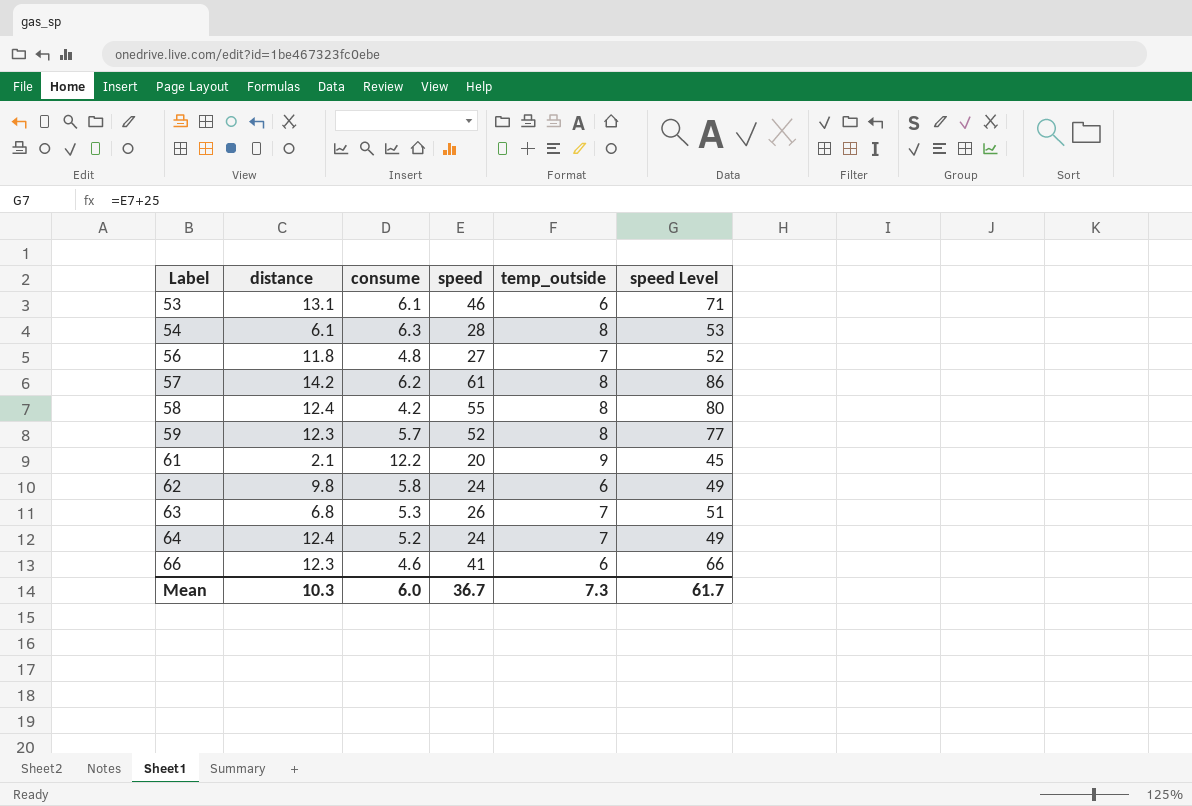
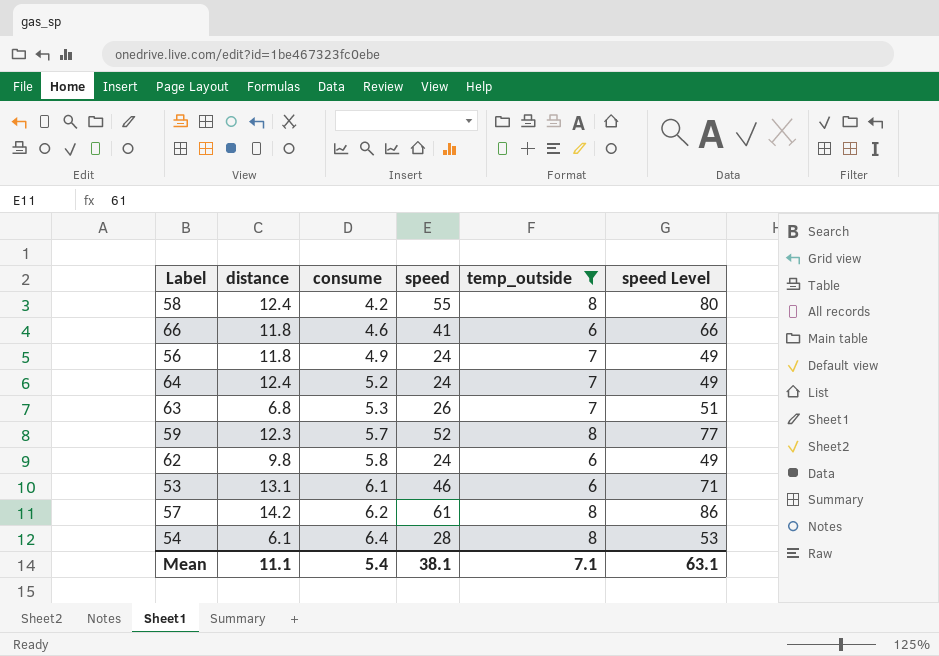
filter: none -> temp_outside != 9
row order: Label ascending -> consume ascending
66 | distance: 12.3 -> 11.8
56 | consume: 4.8 -> 4.9
56 | speed: 27 -> 24
56 | speed Level: 52 -> 49
54 | consume: 6.3 -> 6.4
Mean | distance: 10.3 -> 11.1
Mean | consume: 6.0 -> 5.4
Mean | speed: 36.7 -> 38.1
Mean | temp_outside: 7.3 -> 7.1
Mean | speed Level: 61.7 -> 63.1

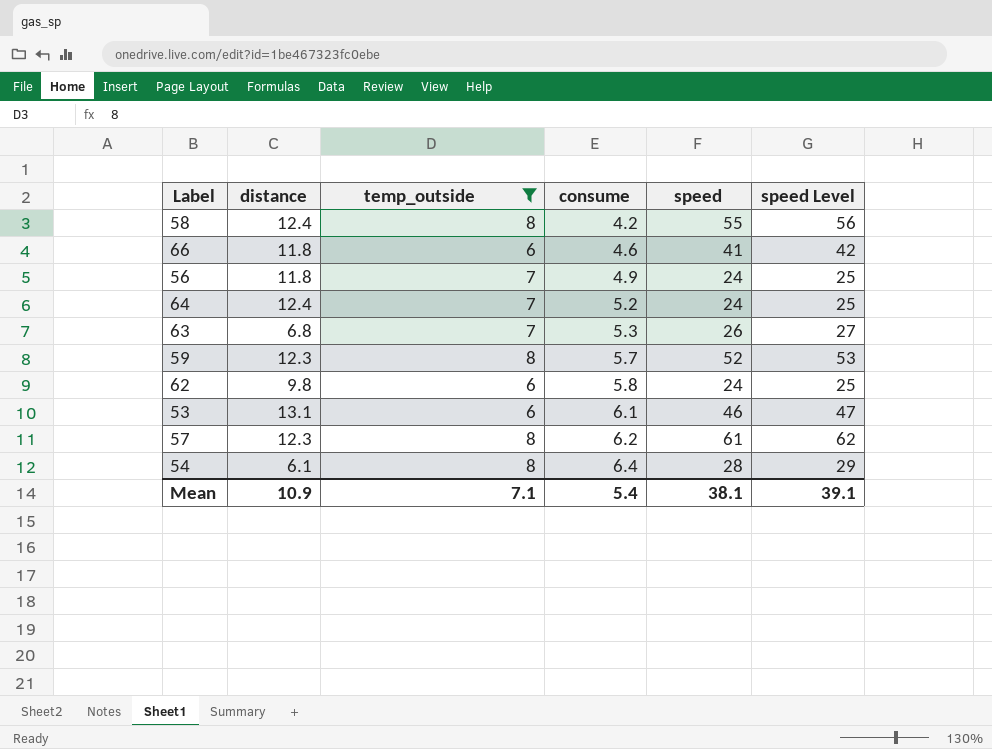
column temp_outside | position: 5 -> 3
column speed Level | formula: [speed] + 25 -> [speed] + 1
57 | distance: 14.2 -> 12.3
Mean | distance: 11.1 -> 10.9
Mean | speed Level: 63.1 -> 39.1

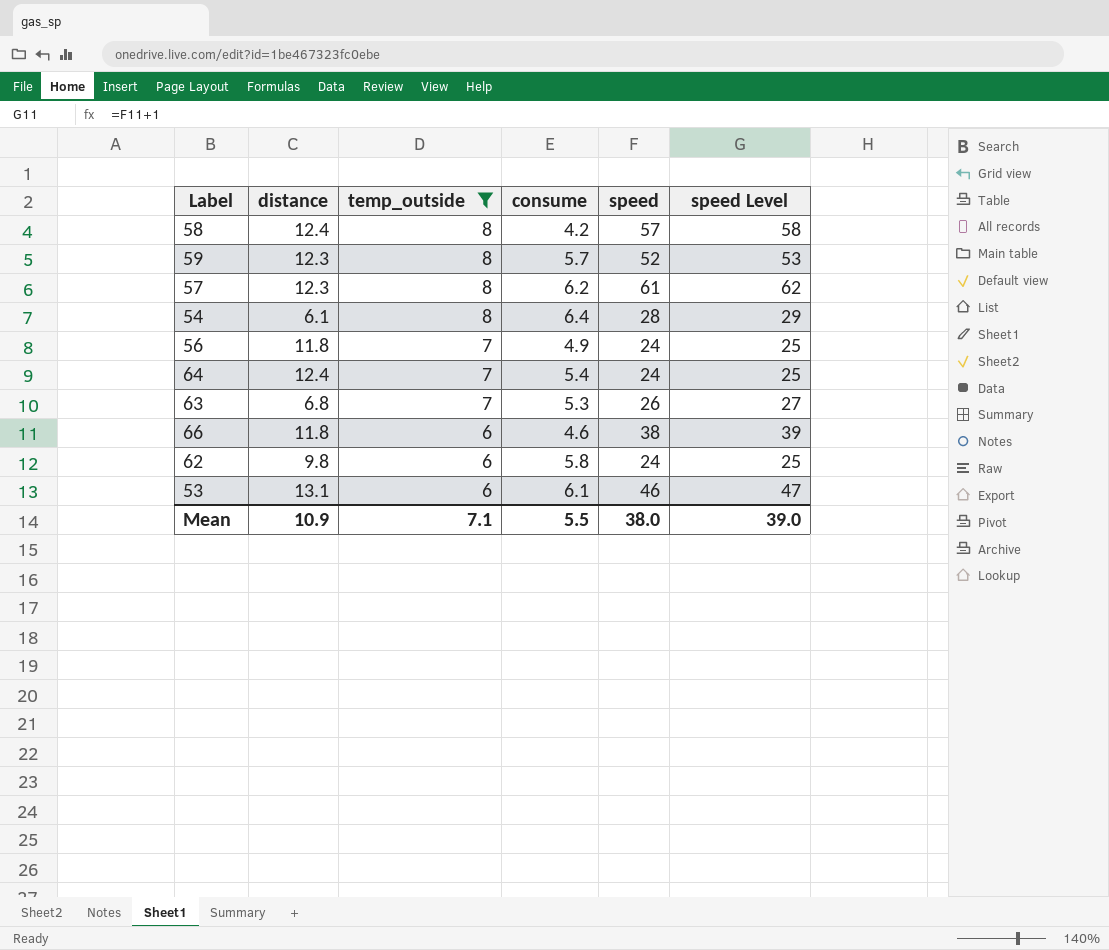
row order: consume ascending -> temp_outside descending
58 | speed: 55 -> 57
58 | speed Level: 56 -> 58
64 | consume: 5.2 -> 5.4
66 | speed: 41 -> 38
66 | speed Level: 42 -> 39
Mean | consume: 5.4 -> 5.5
Mean | speed: 38.1 -> 38.0
Mean | speed Level: 39.1 -> 39.0

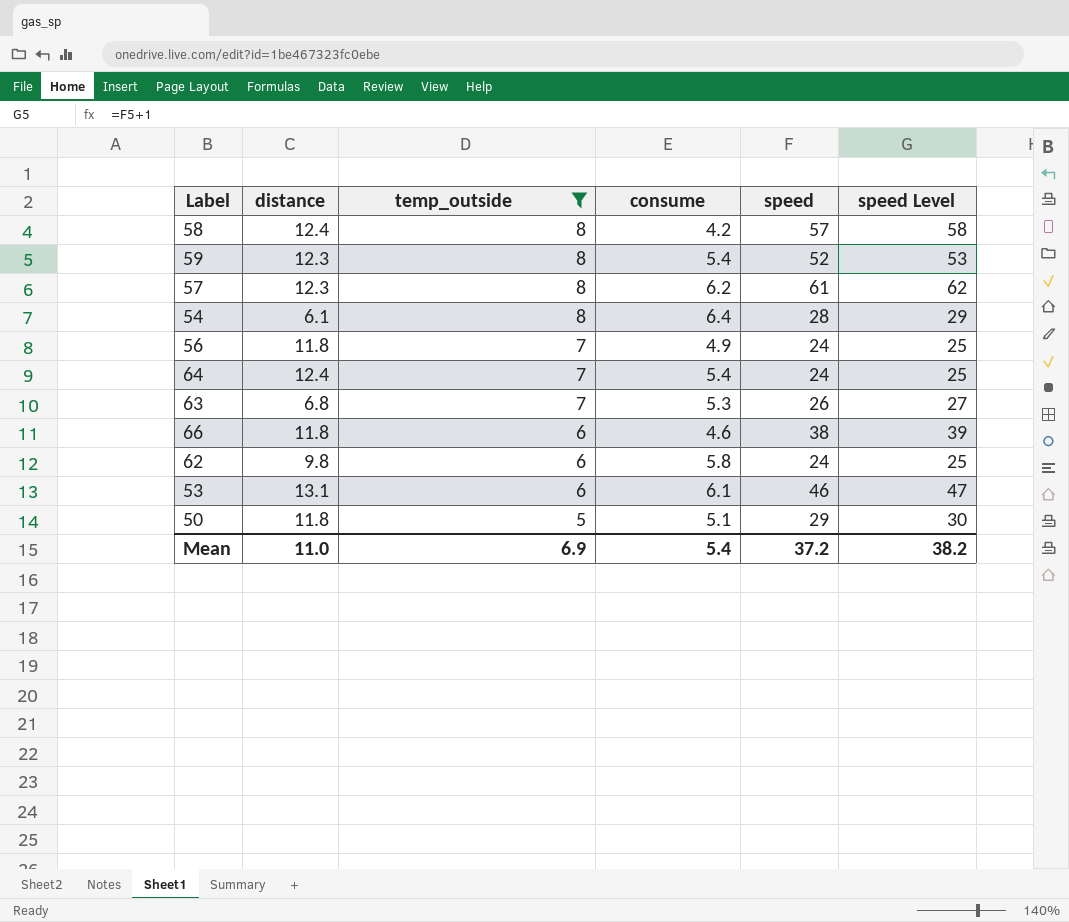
59 | consume: 5.7 -> 5.4
row 50: none -> 11.8 | 5 | 5.1 | 29 | 30
Mean | distance: 10.9 -> 11.0
Mean | temp_outside: 7.1 -> 6.9
Mean | consume: 5.5 -> 5.4
Mean | speed: 38.0 -> 37.2
Mean | speed Level: 39.0 -> 38.2

